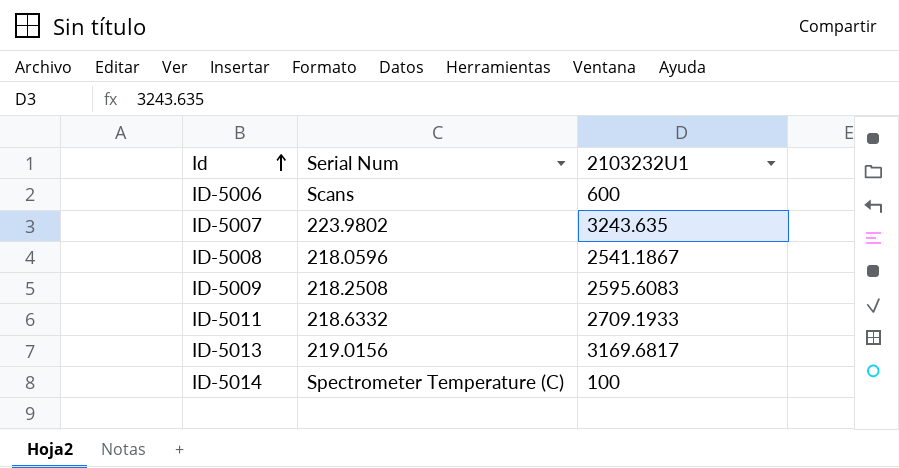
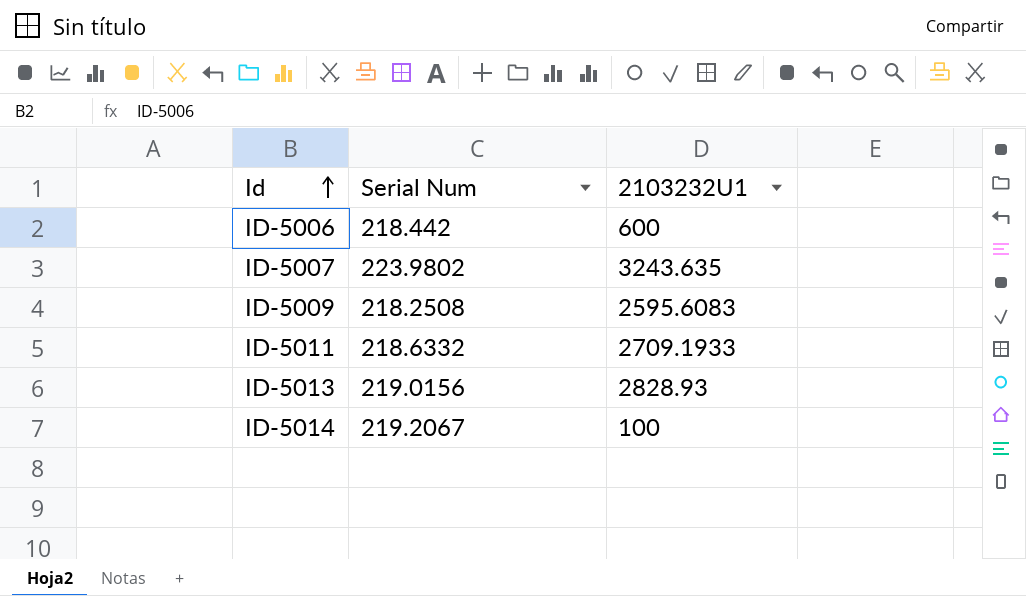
row ID-5008: 218.0596 | 2541.1867 -> none
ID-5006 | Serial Num: Scans -> 218.442
ID-5013 | 2103232U1: 3169.6817 -> 2828.93
ID-5014 | Serial Num: Spectrometer Temperature (C) -> 219.2067

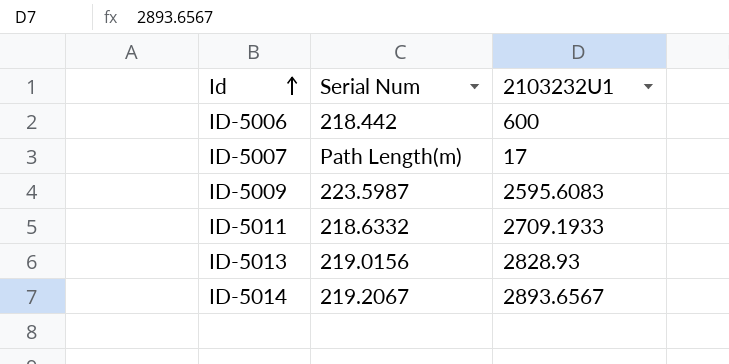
ID-5007 | Serial Num: 223.9802 -> Path Length(m)
ID-5007 | 2103232U1: 3243.635 -> 17
ID-5009 | Serial Num: 218.2508 -> 223.5987
ID-5014 | 2103232U1: 100 -> 2893.6567

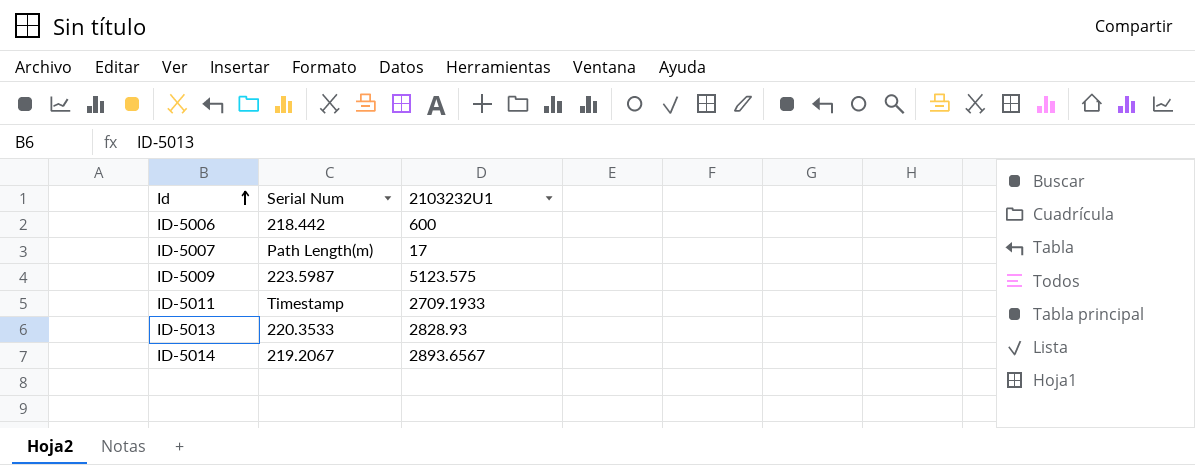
ID-5009 | 2103232U1: 2595.6083 -> 5123.575
ID-5011 | Serial Num: 218.6332 -> Timestamp
ID-5013 | Serial Num: 219.0156 -> 220.3533

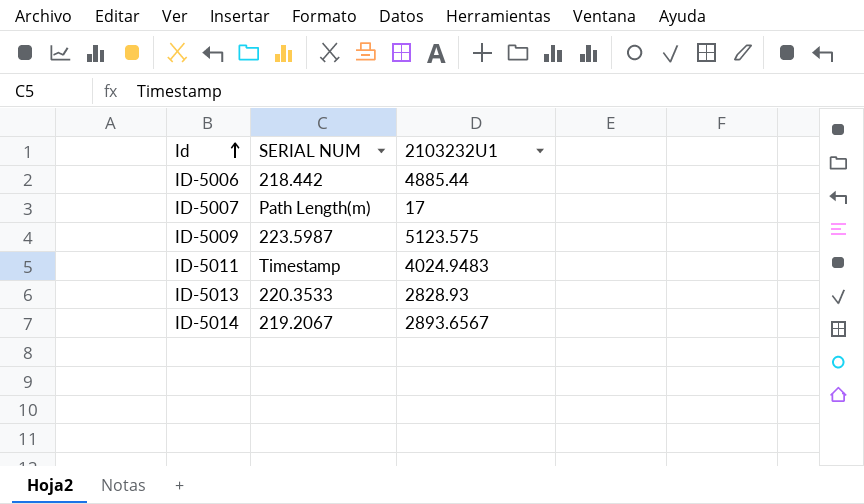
column name: Serial Num -> SERIAL NUM
ID-5006 | 2103232U1: 600 -> 4885.44
ID-5011 | 2103232U1: 2709.1933 -> 4024.9483

